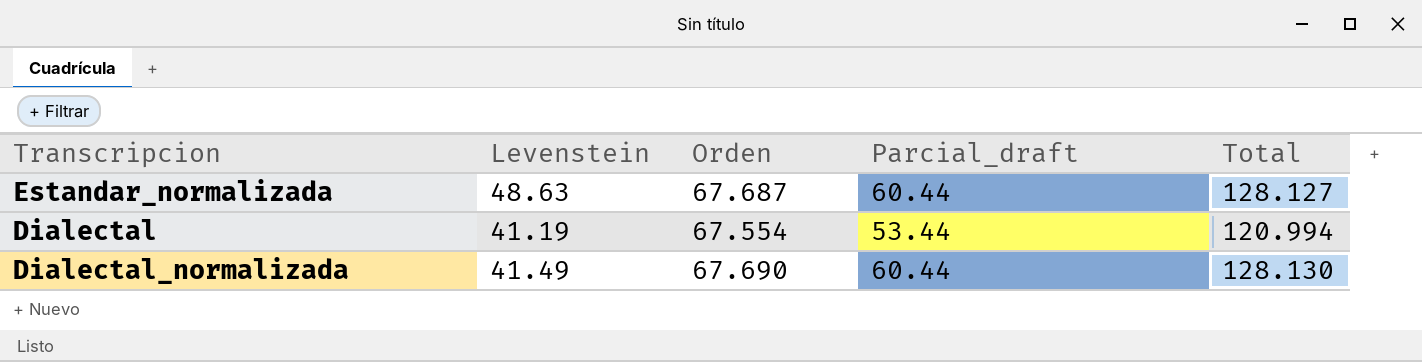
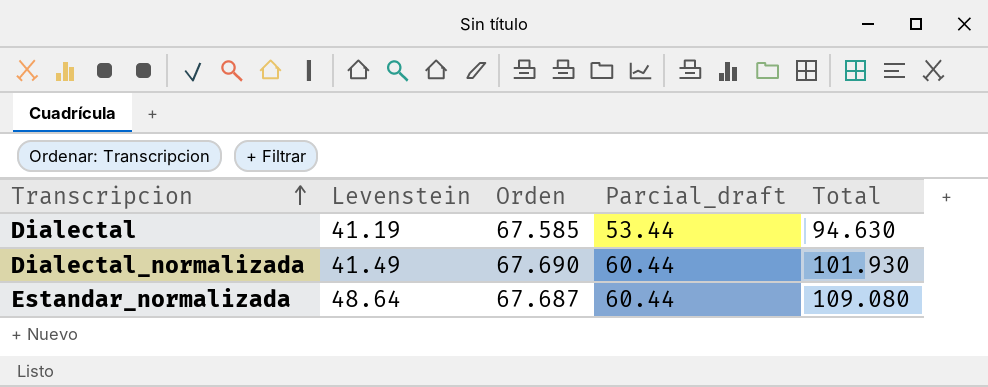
row order: none -> Transcripcion ascending
column Total | formula: [Orden] + [Parcial_draft] -> [Levenstein] + [Parcial_draft]
Dialectal | Orden: 67.554 -> 67.585
Estandar_normalizada | Levenstein: 48.63 -> 48.64

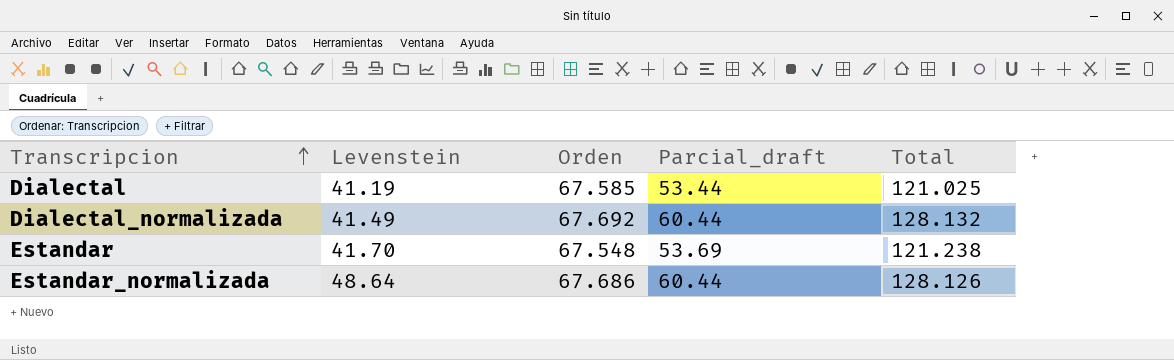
column Total | formula: [Levenstein] + [Parcial_draft] -> [Orden] + [Parcial_draft]
Dialectal_normalizada | Orden: 67.690 -> 67.692
row Estandar: none -> 41.70 | 67.548 | 53.69 | 121.238
Estandar_normalizada | Orden: 67.687 -> 67.686

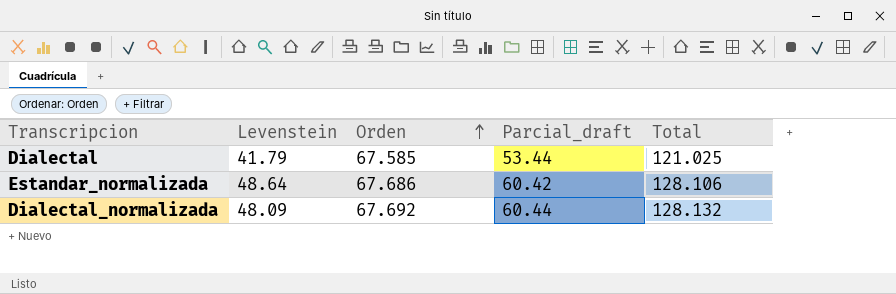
row order: Transcripcion ascending -> Orden ascending
row Estandar: 41.70 | 67.548 | 53.69 | 121.238 -> none
Dialectal | Levenstein: 41.19 -> 41.79
Estandar_normalizada | Parcial_draft: 60.44 -> 60.42
Estandar_normalizada | Total: 128.126 -> 128.106
Dialectal_normalizada | Levenstein: 41.49 -> 48.09

